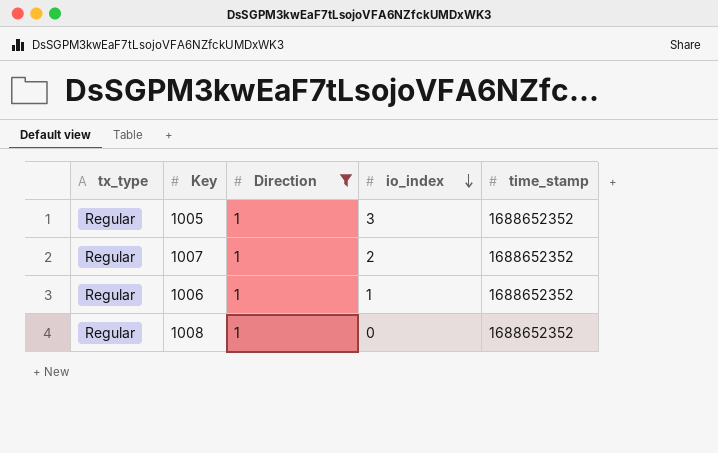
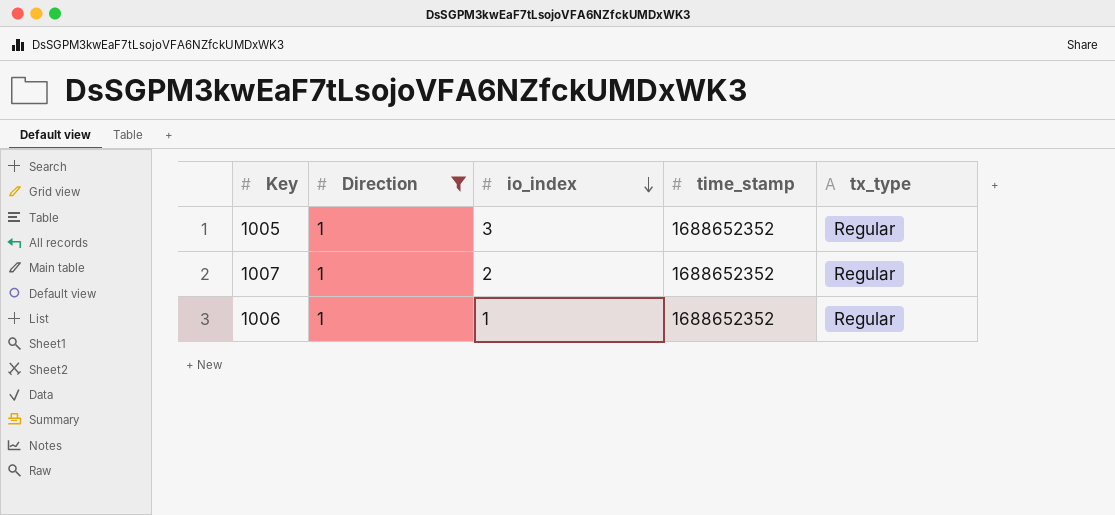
column tx_type | position: 1 -> 5
row 1008: Regular | 1 | 0 | 1688652352 -> none

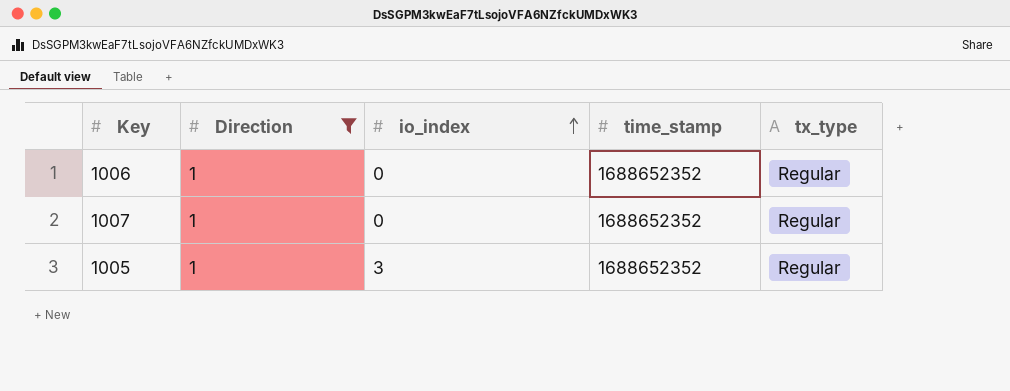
row order: io_index descending -> io_index ascending
1006 | io_index: 1 -> 0
1007 | io_index: 2 -> 0

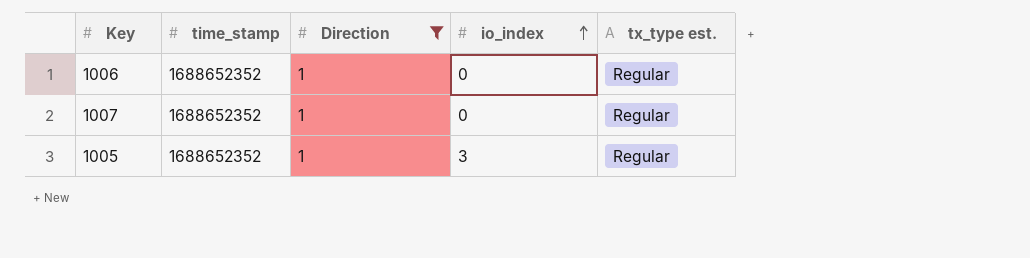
column time_stamp | position: 4 -> 2
column name: tx_type -> tx_type est.

